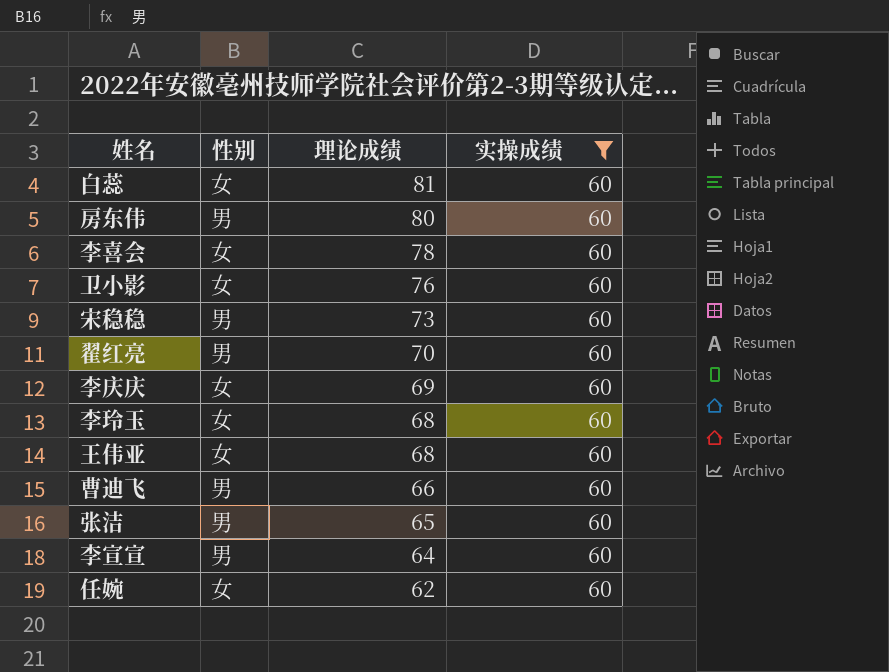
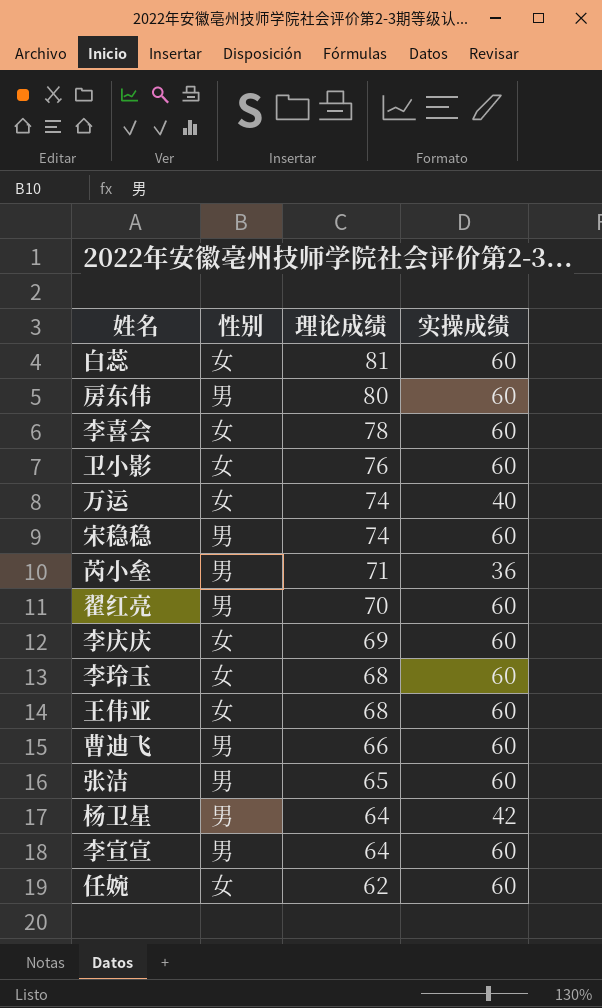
filter: 实操成绩 = 60 -> none
宋稳稳 | 理论成绩: 73 -> 74

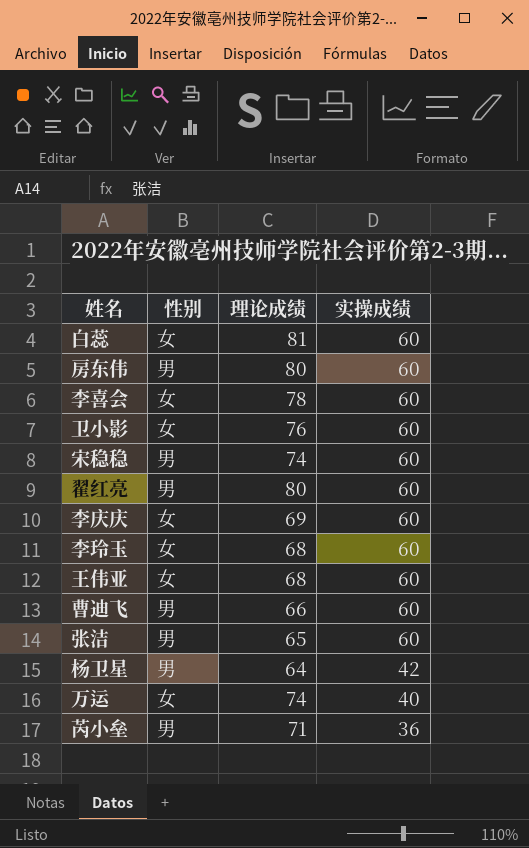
row order: 理论成绩 descending -> 实操成绩 descending
row 李宣宣: 男 | 64 | 60 -> none
row 任婉: 女 | 62 | 60 -> none
翟红亮 | 理论成绩: 70 -> 80

